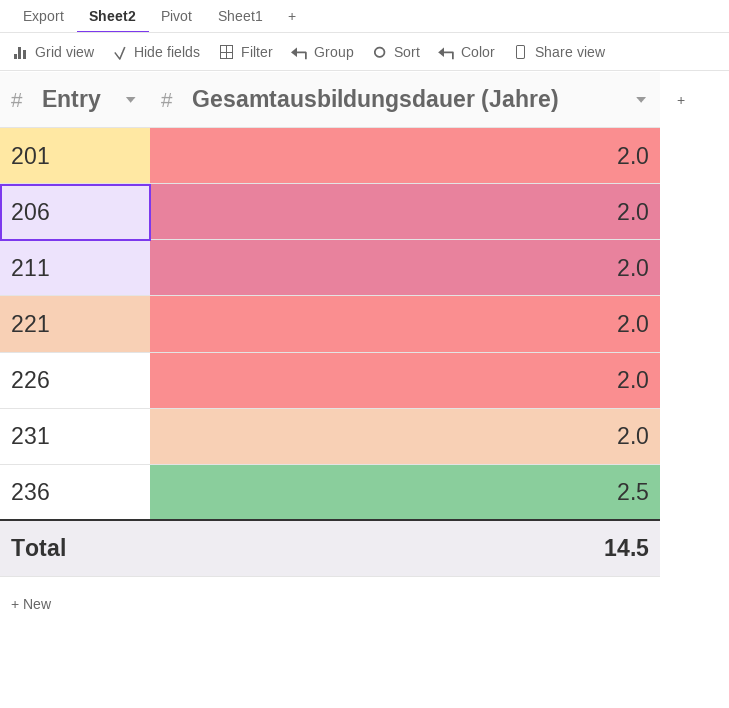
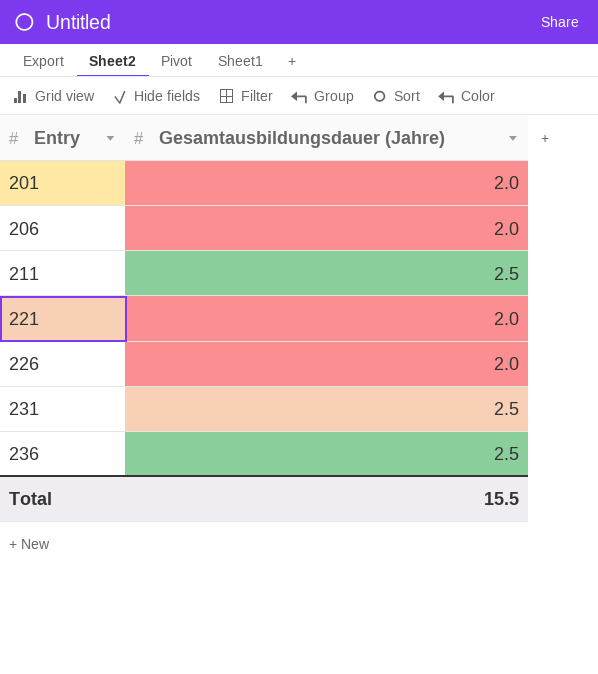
211 | Gesamtausbildungsdauer (Jahre): 2.0 -> 2.5
231 | Gesamtausbildungsdauer (Jahre): 2.0 -> 2.5
Total | Gesamtausbildungsdauer (Jahre): 14.5 -> 15.5

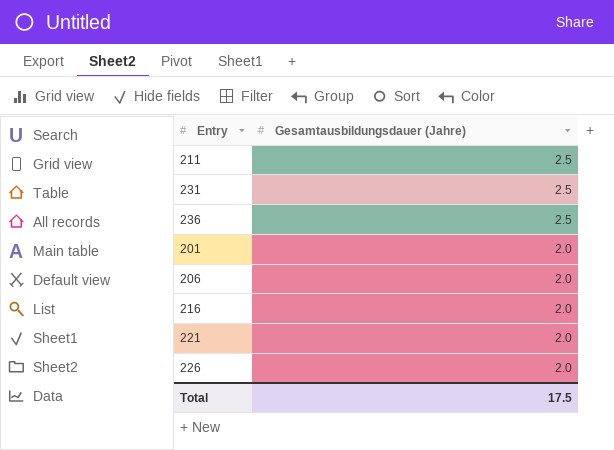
row order: Entry ascending -> Gesamtausbildungsdauer (Jahre) descending
row 216: none -> 2.0
Total | Gesamtausbildungsdauer (Jahre): 15.5 -> 17.5

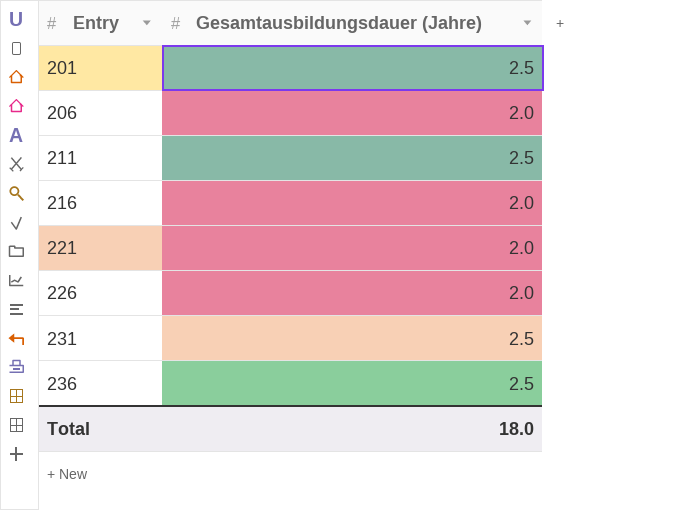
row order: Gesamtausbildungsdauer (Jahre) descending -> Entry ascending
201 | Gesamtausbildungsdauer (Jahre): 2.0 -> 2.5
Total | Gesamtausbildungsdauer (Jahre): 17.5 -> 18.0

